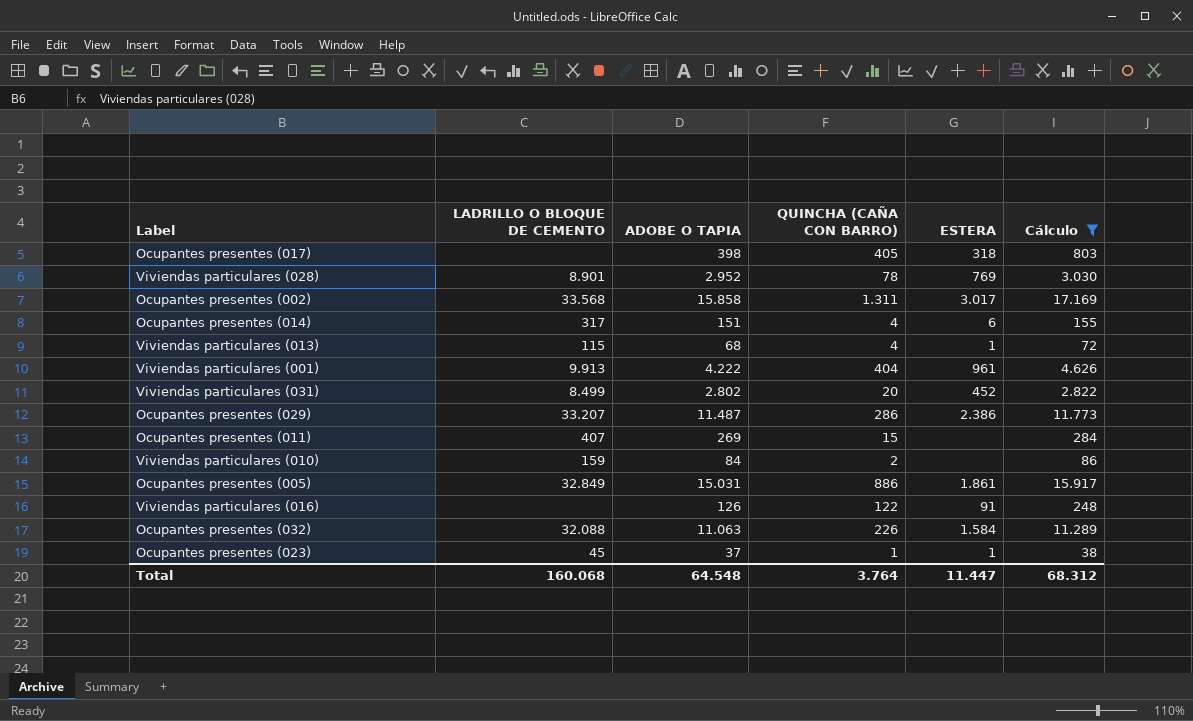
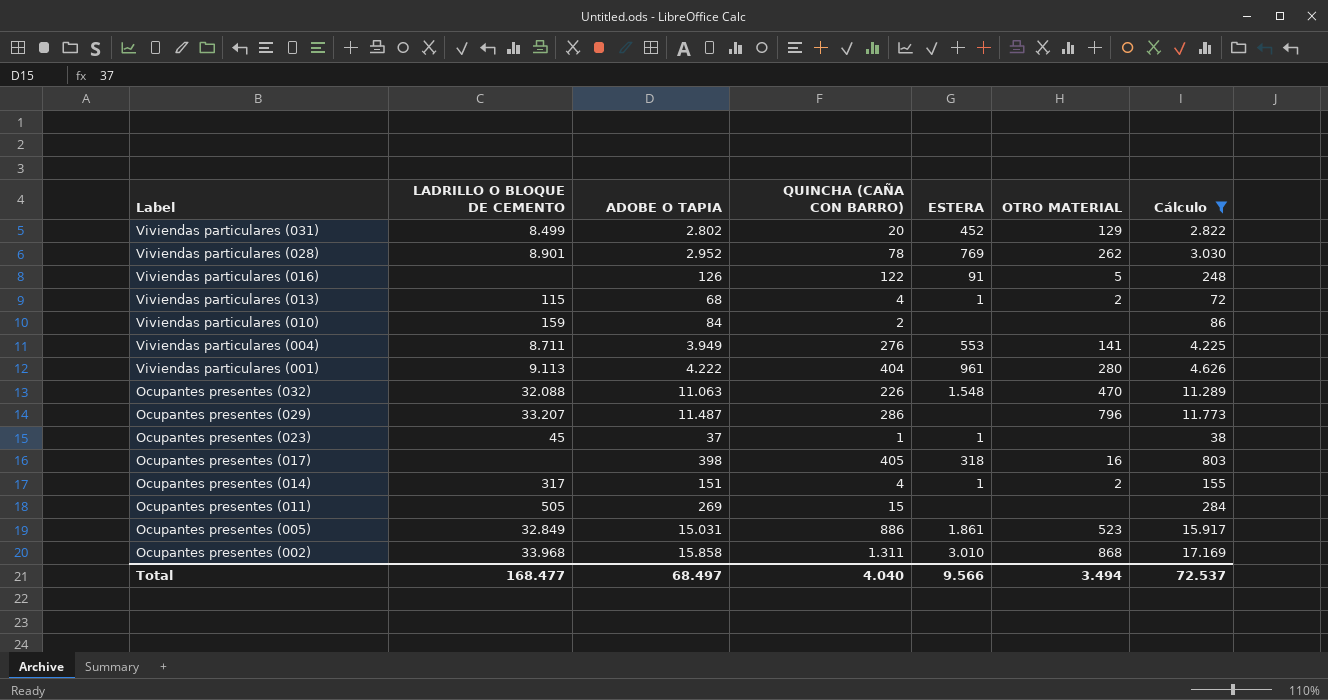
row order: none -> Label descending
column OTRO MATERIAL | position: none -> 6
row Viviendas particulares (004): none -> 8.711 | 3.949 | 276 | 553 | 141 | 4.225
Viviendas particulares (001) | LADRILLO O BLOQUE DE CEMENTO: 9.913 -> 9.113
Ocupantes presentes (032) | ESTERA: 1.584 -> 1.548
Ocupantes presentes (029) | ESTERA: 2.386 -> none
Ocupantes presentes (014) | ESTERA: 6 -> 1
Ocupantes presentes (011) | LADRILLO O BLOQUE DE CEMENTO: 407 -> 505
Ocupantes presentes (002) | LADRILLO O BLOQUE DE CEMENTO: 33.568 -> 33.968
Ocupantes presentes (002) | ESTERA: 3.017 -> 3.010
Total | LADRILLO O BLOQUE DE CEMENTO: 160.068 -> 168.477
Total | ADOBE O TAPIA: 64.548 -> 68.497
Total | QUINCHA (CAÑA CON BARRO): 3.764 -> 4.040
Total | ESTERA: 11.447 -> 9.566
Total | Cálculo: 68.312 -> 72.537

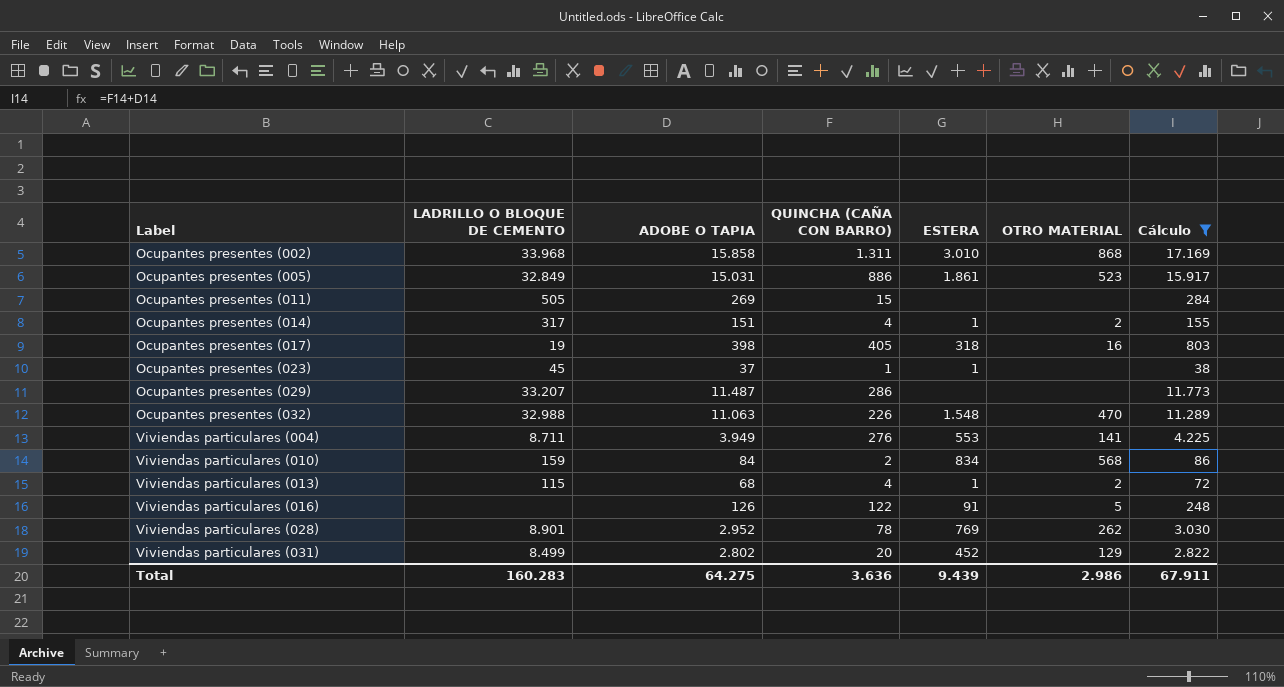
row order: Label descending -> Label ascending
row Viviendas particulares (001): 9.113 | 4.222 | 404 | 961 | 280 | 4.626 -> none
Ocupantes presentes (017) | LADRILLO O BLOQUE DE CEMENTO: none -> 19
Ocupantes presentes (029) | OTRO MATERIAL: 796 -> none
Ocupantes presentes (032) | LADRILLO O BLOQUE DE CEMENTO: 32.088 -> 32.988
Viviendas particulares (010) | ESTERA: none -> 834
Viviendas particulares (010) | OTRO MATERIAL: none -> 568
Total | LADRILLO O BLOQUE DE CEMENTO: 168.477 -> 160.283
Total | ADOBE O TAPIA: 68.497 -> 64.275
Total | QUINCHA (CAÑA CON BARRO): 4.040 -> 3.636
Total | ESTERA: 9.566 -> 9.439
Total | OTRO MATERIAL: 3.494 -> 2.986
Total | Cálculo: 72.537 -> 67.911

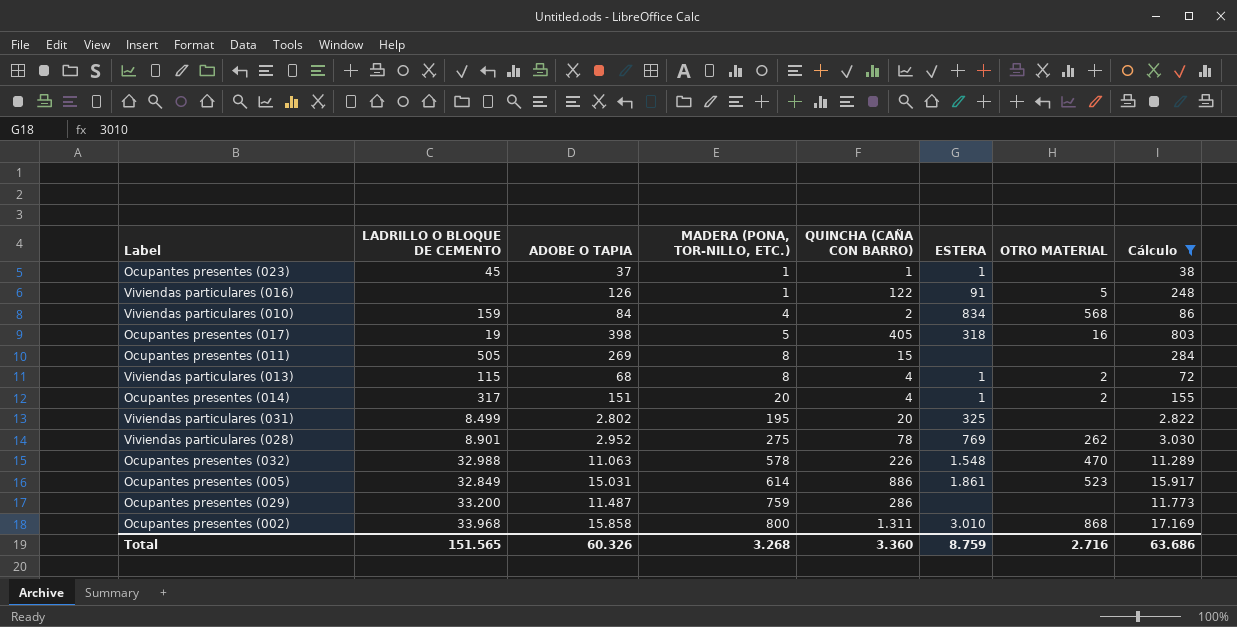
row order: Label ascending -> MADERA (PONA, TOR-NILLO, ETC.) ascending
column MADERA (PONA, TOR-NILLO, ETC.) | position: none -> 4
row Viviendas particulares (004): 8.711 | 3.949 | 276 | 553 | 141 | 4.225 -> none
Viviendas particulares (031) | ESTERA: 452 -> 325
Viviendas particulares (031) | OTRO MATERIAL: 129 -> none
Ocupantes presentes (029) | LADRILLO O BLOQUE DE CEMENTO: 33.207 -> 33.200
Total | LADRILLO O BLOQUE DE CEMENTO: 160.283 -> 151.565
Total | ADOBE O TAPIA: 64.275 -> 60.326
Total | QUINCHA (CAÑA CON BARRO): 3.636 -> 3.360
Total | ESTERA: 9.439 -> 8.759
Total | OTRO MATERIAL: 2.986 -> 2.716
Total | Cálculo: 67.911 -> 63.686

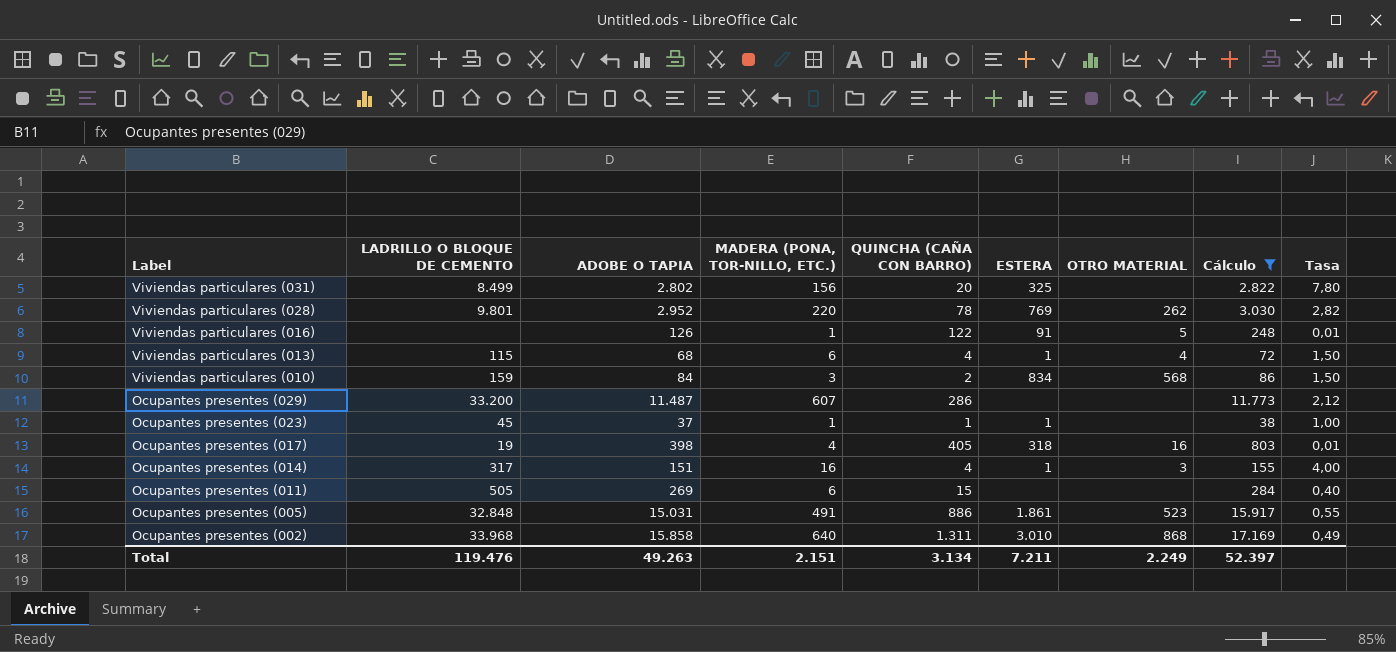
row order: MADERA (PONA, TOR-NILLO, ETC.) ascending -> Label descending
column Tasa | formula: none -> [MADERA (PONA, TOR-NILLO, ETC.)] / [QUINCHA (CAÑA CON BARRO)]
row Ocupantes presentes (032): 32.988 | 11.063 | 578 | 226 | 1.548 | 470 | 11.289 -> none
Viviendas particulares (031) | MADERA (PONA, TOR-NILLO, ETC.): 195 -> 156
Viviendas particulares (028) | LADRILLO O BLOQUE DE CEMENTO: 8.901 -> 9.801
Viviendas particulares (028) | MADERA (PONA, TOR-NILLO, ETC.): 275 -> 220
Viviendas particulares (013) | MADERA (PONA, TOR-NILLO, ETC.): 8 -> 6
Viviendas particulares (013) | OTRO MATERIAL: 2 -> 4
Viviendas particulares (010) | MADERA (PONA, TOR-NILLO, ETC.): 4 -> 3
Ocupantes presentes (029) | MADERA (PONA, TOR-NILLO, ETC.): 759 -> 607
Ocupantes presentes (017) | MADERA (PONA, TOR-NILLO, ETC.): 5 -> 4
Ocupantes presentes (014) | MADERA (PONA, TOR-NILLO, ETC.): 20 -> 16
Ocupantes presentes (014) | OTRO MATERIAL: 2 -> 3
Ocupantes presentes (011) | MADERA (PONA, TOR-NILLO, ETC.): 8 -> 6
Ocupantes presentes (005) | LADRILLO O BLOQUE DE CEMENTO: 32.849 -> 32.848
Ocupantes presentes (005) | MADERA (PONA, TOR-NILLO, ETC.): 614 -> 491
Ocupantes presentes (002) | MADERA (PONA, TOR-NILLO, ETC.): 800 -> 640
Total | LADRILLO O BLOQUE DE CEMENTO: 151.565 -> 119.476
Total | ADOBE O TAPIA: 60.326 -> 49.263
Total | MADERA (PONA, TOR-NILLO, ETC.): 3.268 -> 2.151
Total | QUINCHA (CAÑA CON BARRO): 3.360 -> 3.134
Total | ESTERA: 8.759 -> 7.211
Total | OTRO MATERIAL: 2.716 -> 2.249
Total | Cálculo: 63.686 -> 52.397

